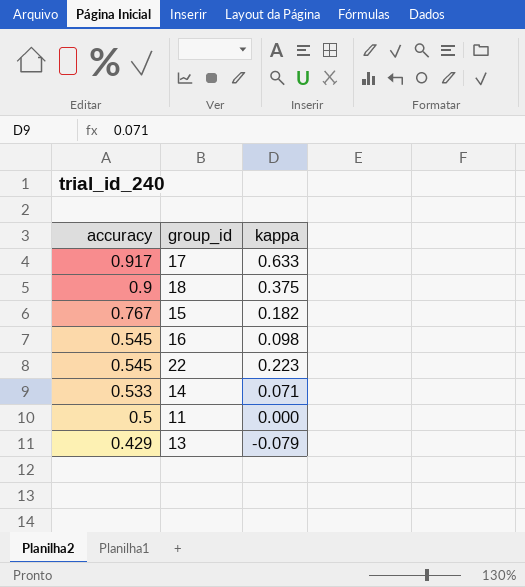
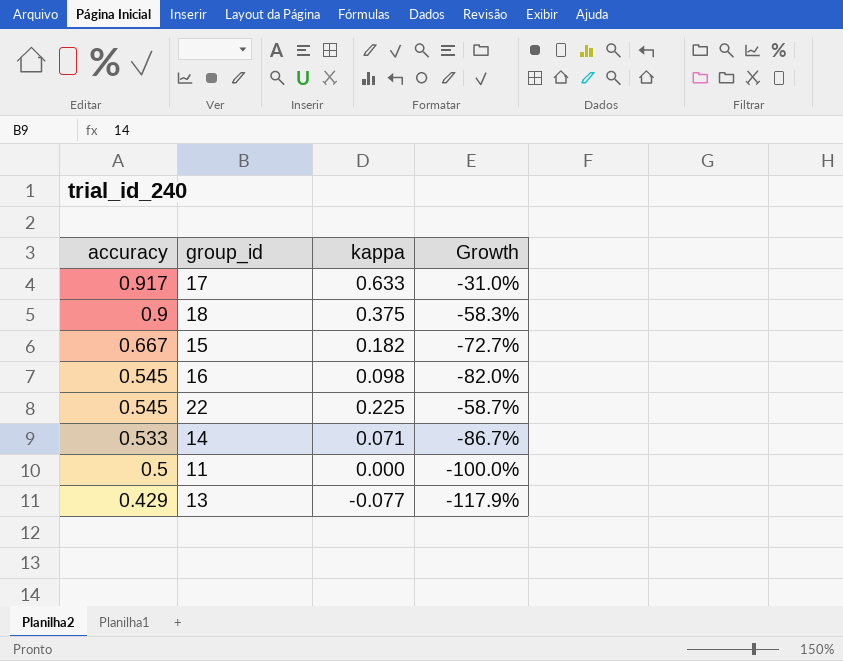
column Growth | formula: none -> ([kappa] - [accuracy]) / [accuracy]
15 | accuracy: 0.767 -> 0.667
22 | kappa: 0.223 -> 0.225
13 | kappa: -0.079 -> -0.077

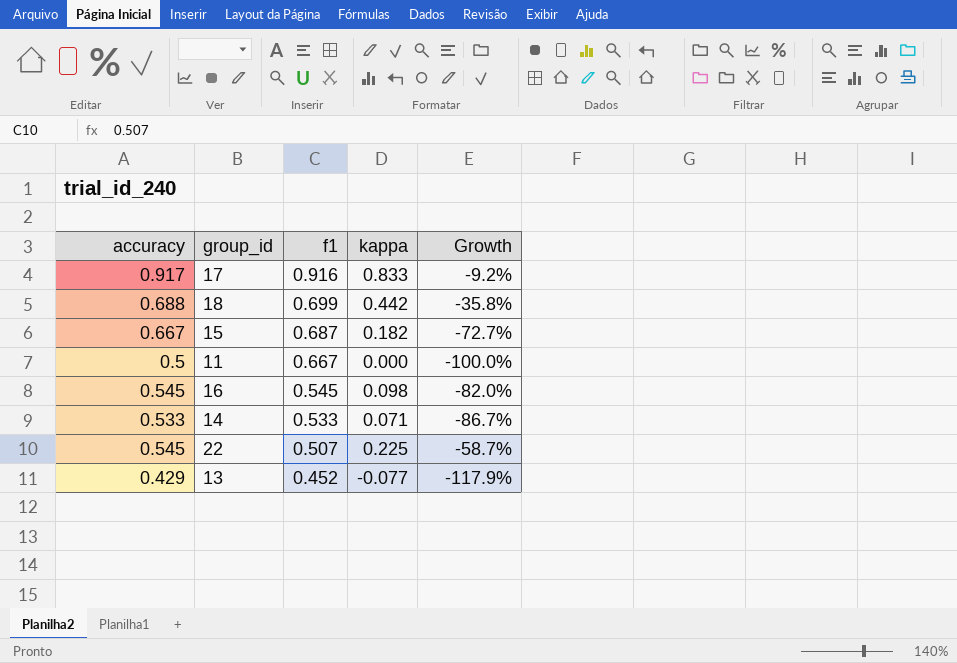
row order: accuracy descending -> f1 descending
column f1 | position: none -> 3
17 | kappa: 0.633 -> 0.833
17 | Growth: -31.0% -> -9.2%
18 | accuracy: 0.9 -> 0.688
18 | kappa: 0.375 -> 0.442
18 | Growth: -58.3% -> -35.8%

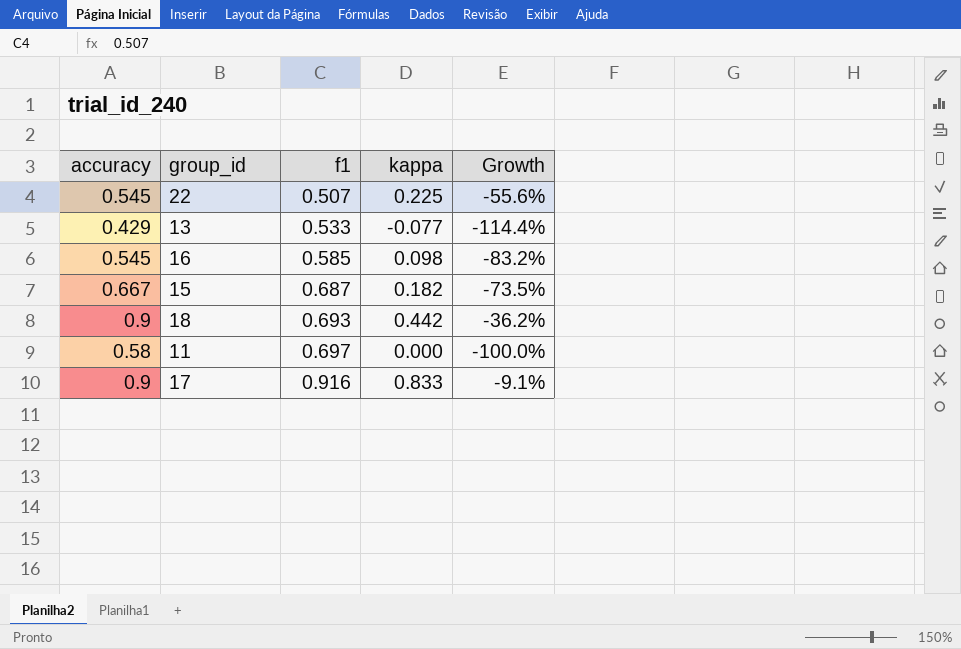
row order: f1 descending -> f1 ascending
column Growth | formula: ([kappa] - [accuracy]) / [accuracy] -> ([kappa] - [f1]) / [f1]
row 14: 0.533 | 0.533 | 0.071 | -86.7% -> none
13 | f1: 0.452 -> 0.533
16 | f1: 0.545 -> 0.585
18 | accuracy: 0.688 -> 0.9
18 | f1: 0.699 -> 0.693
11 | accuracy: 0.5 -> 0.58
11 | f1: 0.667 -> 0.697
17 | accuracy: 0.917 -> 0.9

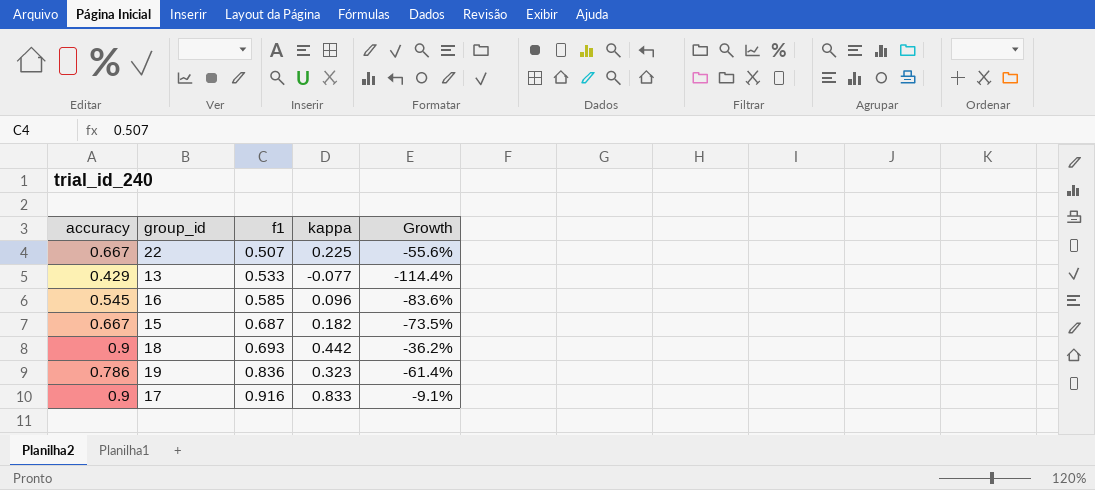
row 11: 0.58 | 0.697 | 0.000 | -100.0% -> none
22 | accuracy: 0.545 -> 0.667
16 | kappa: 0.098 -> 0.096
16 | Growth: -83.2% -> -83.6%
row 19: none -> 0.786 | 0.836 | 0.323 | -61.4%

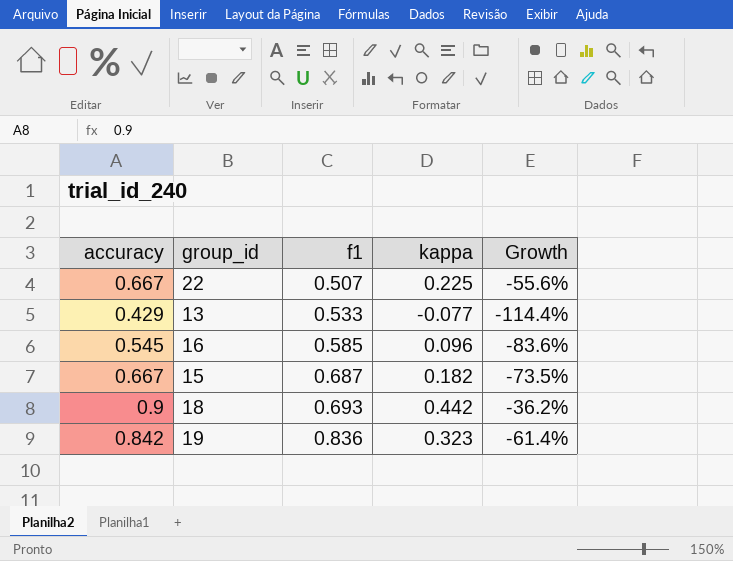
row 17: 0.9 | 0.916 | 0.833 | -9.1% -> none
19 | accuracy: 0.786 -> 0.842

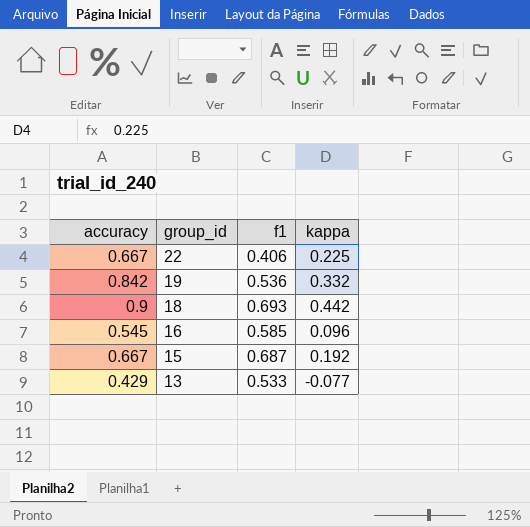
row order: f1 ascending -> group_id descending
column Growth | formula: ([kappa] - [f1]) / [f1] -> none
22 | f1: 0.507 -> 0.406
19 | f1: 0.836 -> 0.536
19 | kappa: 0.323 -> 0.332
15 | kappa: 0.182 -> 0.192

